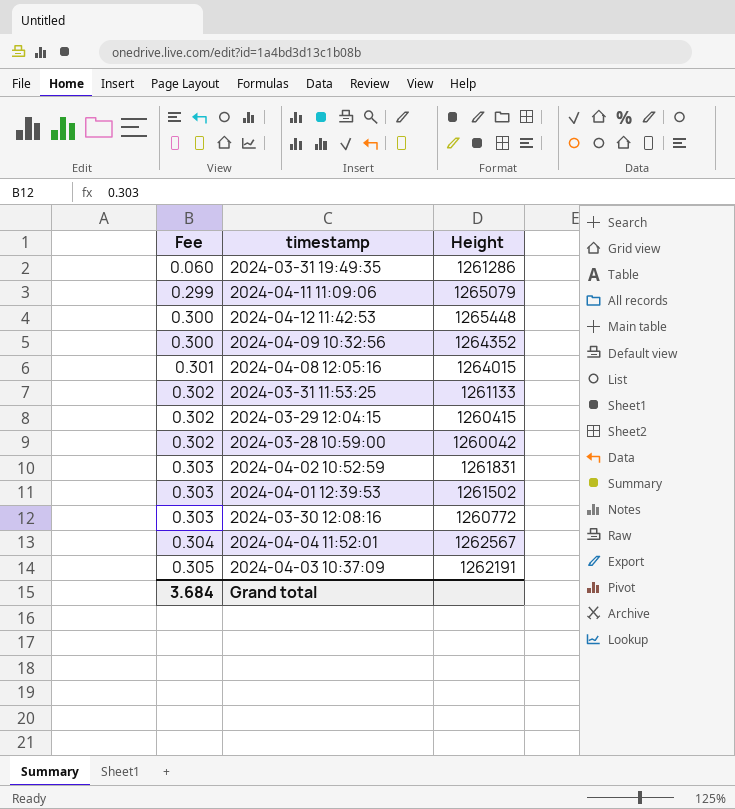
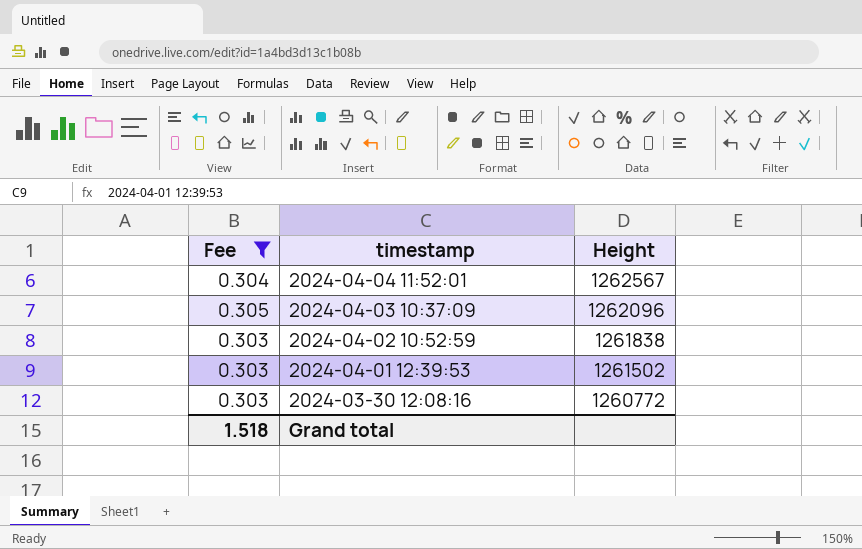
filter: none -> Fee >= 0.303
row order: Fee ascending -> timestamp descending
2024-04-03 10:37:09 | Height: 1262191 -> 1262096
2024-04-02 10:52:59 | Height: 1261831 -> 1261838
Grand total | Fee: 3.684 -> 1.518

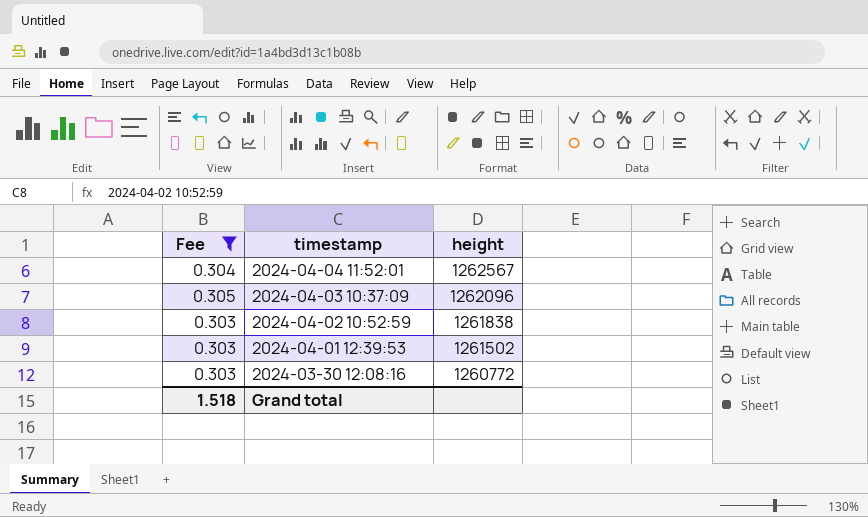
column name: Height -> height

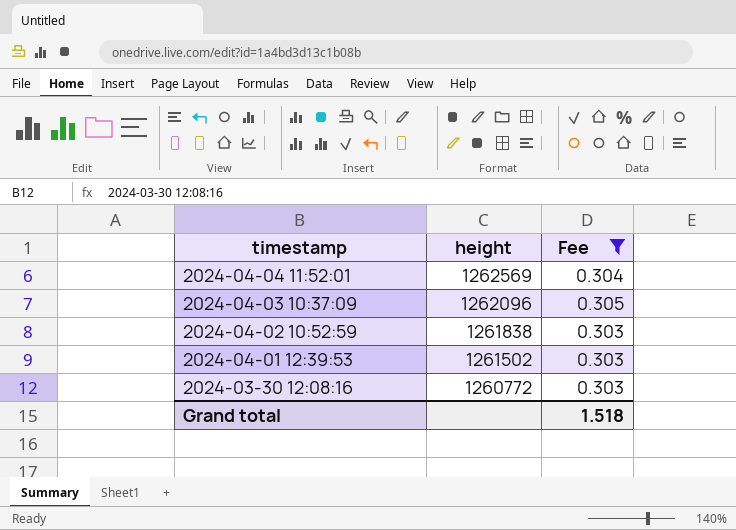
column Fee | position: 1 -> 3
2024-04-04 11:52:01 | height: 1262567 -> 1262569

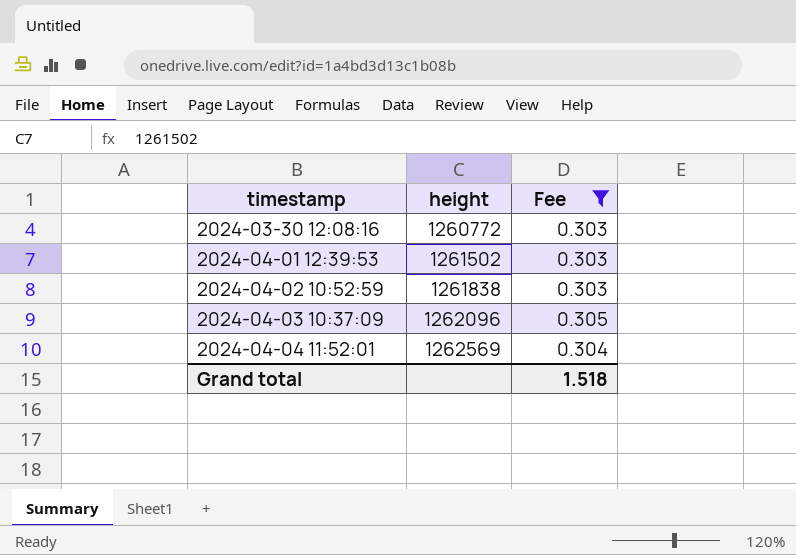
row order: timestamp descending -> timestamp ascending

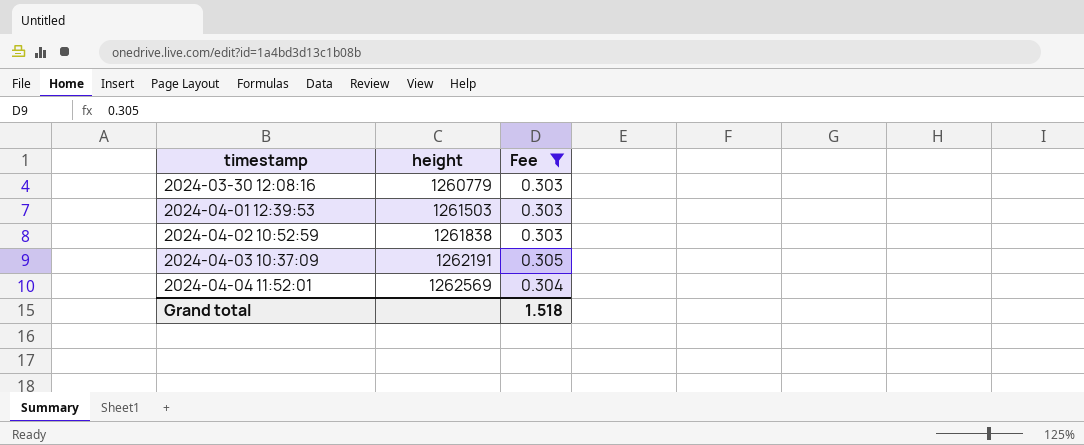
2024-03-30 12:08:16 | height: 1260772 -> 1260779
2024-04-01 12:39:53 | height: 1261502 -> 1261503
2024-04-03 10:37:09 | height: 1262096 -> 1262191

